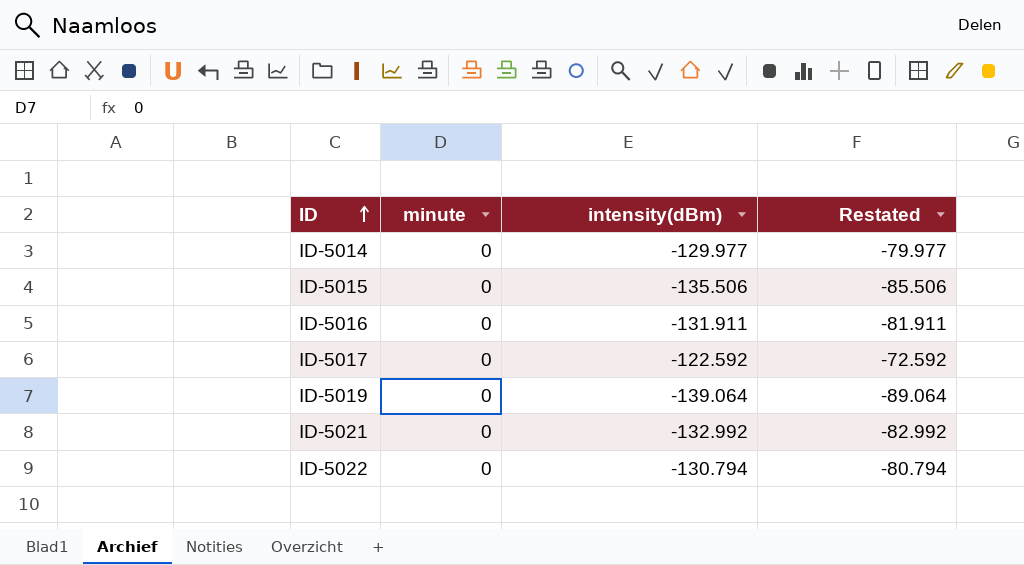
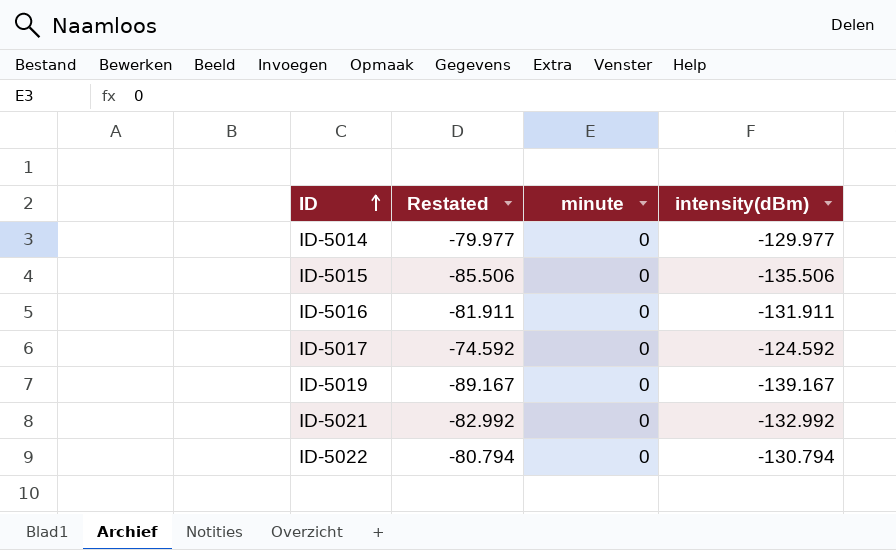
column Restated | position: 4 -> 2
ID-5017 | Restated: -72.592 -> -74.592
ID-5017 | intensity(dBm): -122.592 -> -124.592
ID-5019 | Restated: -89.064 -> -89.167
ID-5019 | intensity(dBm): -139.064 -> -139.167

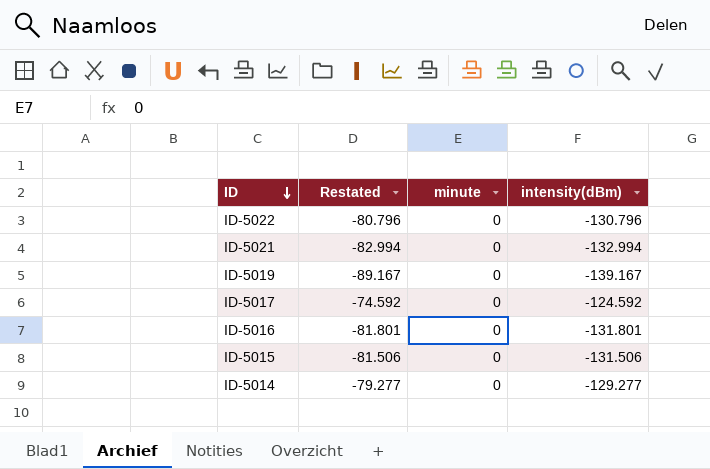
row order: ID ascending -> ID descending
ID-5022 | Restated: -80.794 -> -80.796
ID-5022 | intensity(dBm): -130.794 -> -130.796
ID-5021 | Restated: -82.992 -> -82.994
ID-5021 | intensity(dBm): -132.992 -> -132.994
ID-5016 | Restated: -81.911 -> -81.801
ID-5016 | intensity(dBm): -131.911 -> -131.801
ID-5015 | Restated: -85.506 -> -81.506
ID-5015 | intensity(dBm): -135.506 -> -131.506
ID-5014 | Restated: -79.977 -> -79.277
ID-5014 | intensity(dBm): -129.977 -> -129.277

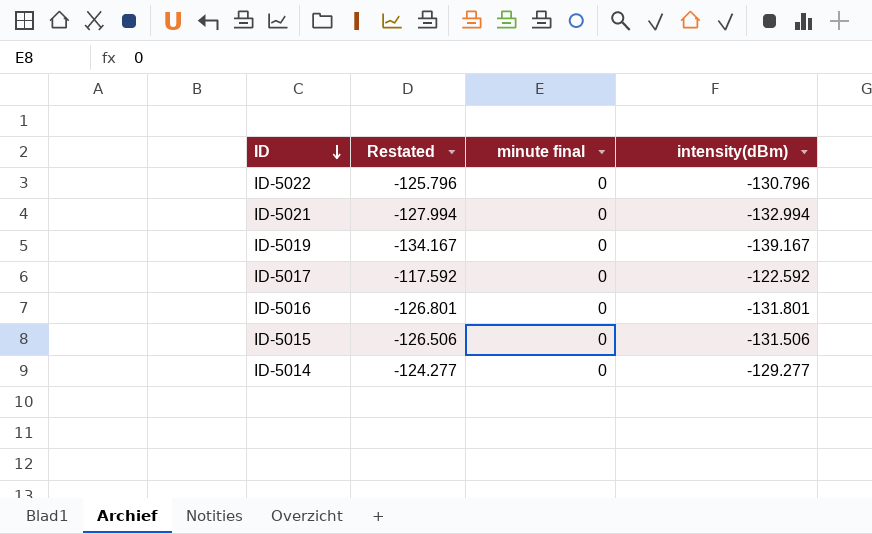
column Restated | formula: [intensity(dBm)] + 50 -> [intensity(dBm)] + 5
column name: minute -> minute final
ID-5017 | intensity(dBm): -124.592 -> -122.592

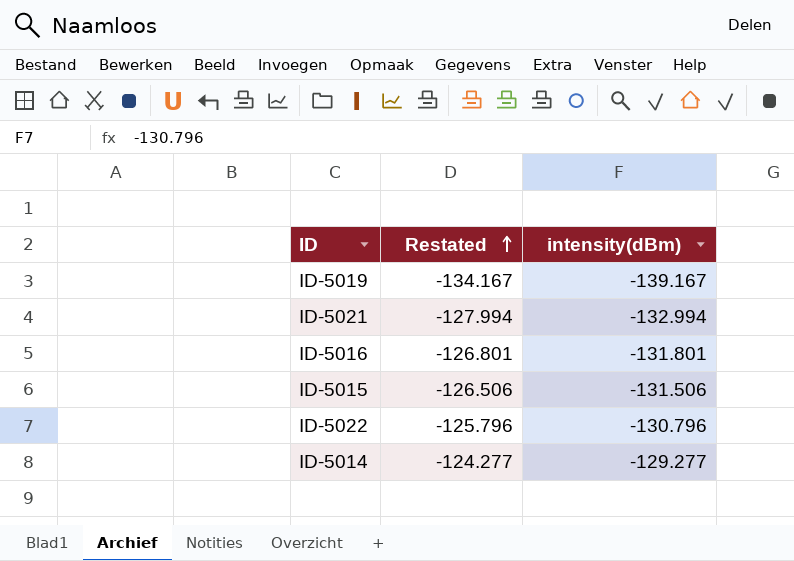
row order: ID descending -> Restated ascending
column minute final | position: 3 -> none
row ID-5017: -117.592 | 0 | -122.592 -> none

